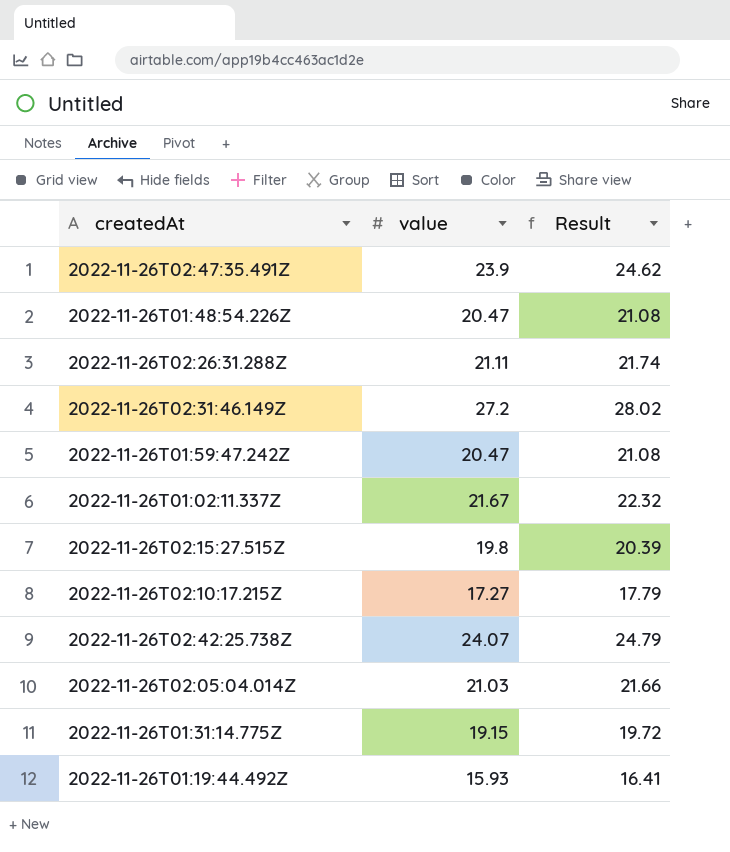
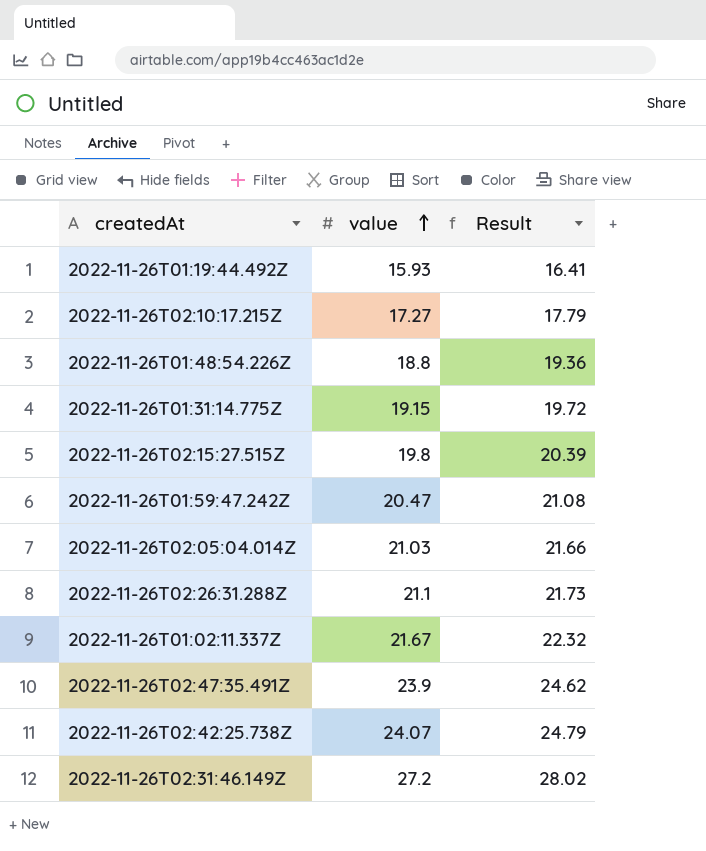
row order: none -> value ascending
2022-11-26T01:48:54.226Z | value: 20.47 -> 18.8
2022-11-26T01:48:54.226Z | Result: 21.08 -> 19.36
2022-11-26T02:26:31.288Z | value: 21.11 -> 21.1
2022-11-26T02:26:31.288Z | Result: 21.74 -> 21.73

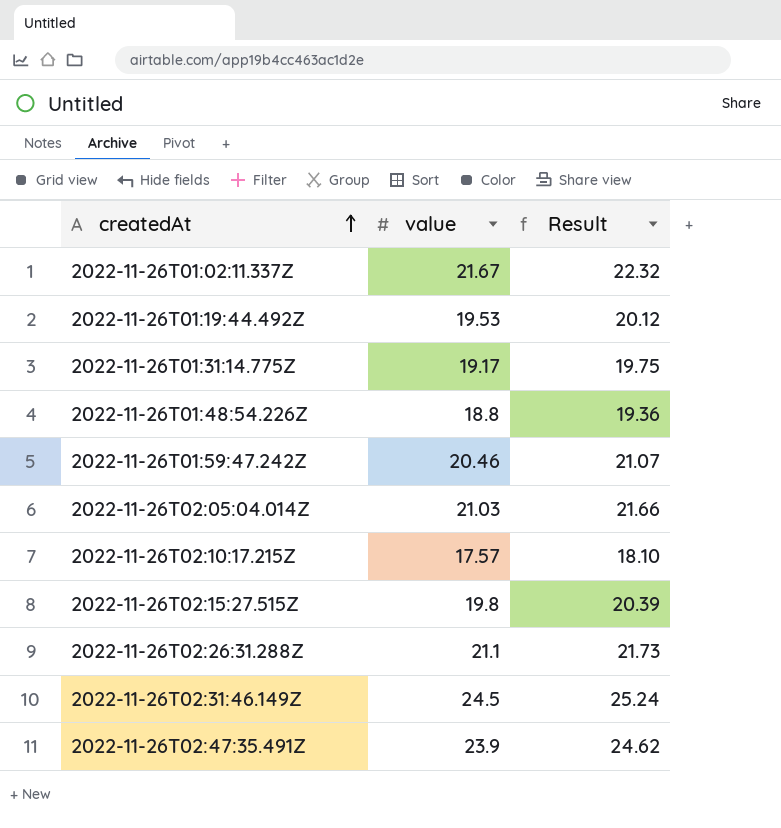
row order: value ascending -> createdAt ascending
row 2022-11-26T02:42:25.738Z: 24.07 | 24.79 -> none
2022-11-26T01:19:44.492Z | value: 15.93 -> 19.53
2022-11-26T01:19:44.492Z | Result: 16.41 -> 20.12
2022-11-26T01:31:14.775Z | value: 19.15 -> 19.17
2022-11-26T01:31:14.775Z | Result: 19.72 -> 19.75
2022-11-26T01:59:47.242Z | value: 20.47 -> 20.46
2022-11-26T01:59:47.242Z | Result: 21.08 -> 21.07
2022-11-26T02:10:17.215Z | value: 17.27 -> 17.57
2022-11-26T02:10:17.215Z | Result: 17.79 -> 18.10
2022-11-26T02:31:46.149Z | value: 27.2 -> 24.5
2022-11-26T02:31:46.149Z | Result: 28.02 -> 25.24

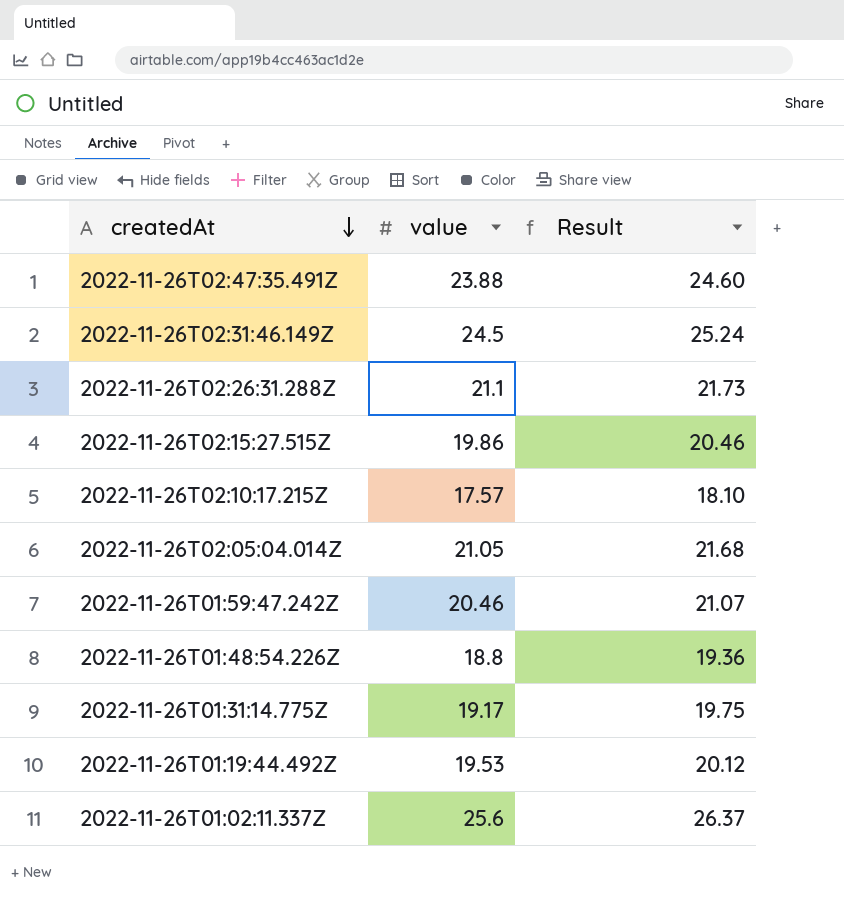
row order: createdAt ascending -> createdAt descending
2022-11-26T02:47:35.491Z | value: 23.9 -> 23.88
2022-11-26T02:47:35.491Z | Result: 24.62 -> 24.60
2022-11-26T02:15:27.515Z | value: 19.8 -> 19.86
2022-11-26T02:15:27.515Z | Result: 20.39 -> 20.46
2022-11-26T02:05:04.014Z | value: 21.03 -> 21.05
2022-11-26T02:05:04.014Z | Result: 21.66 -> 21.68
2022-11-26T01:02:11.337Z | value: 21.67 -> 25.6
2022-11-26T01:02:11.337Z | Result: 22.32 -> 26.37

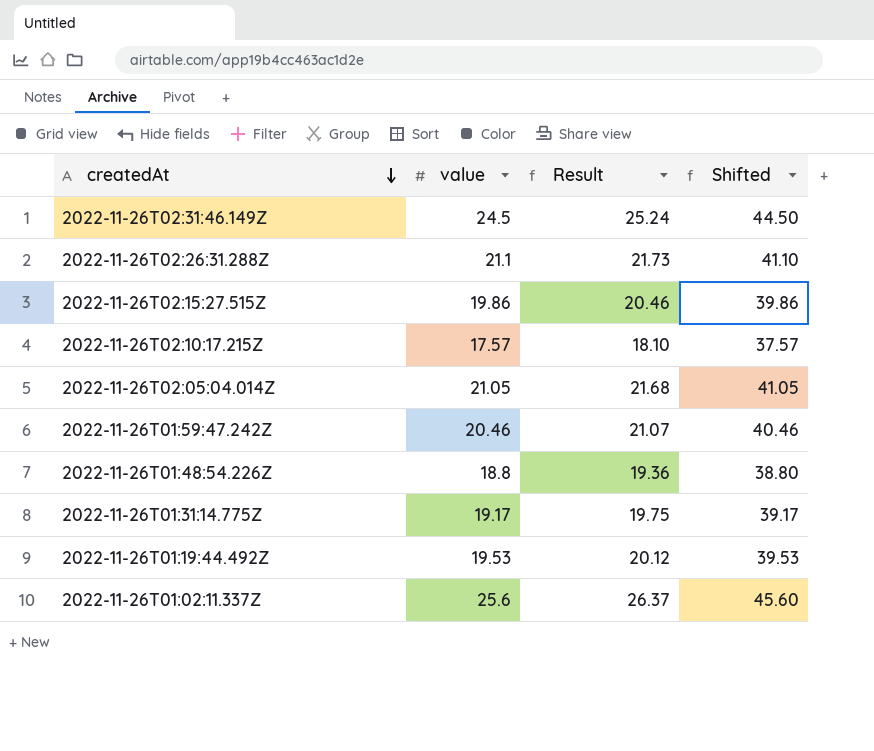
column Shifted | formula: none -> [value] + 20
row 2022-11-26T02:47:35.491Z: 23.88 | 24.60 -> none

